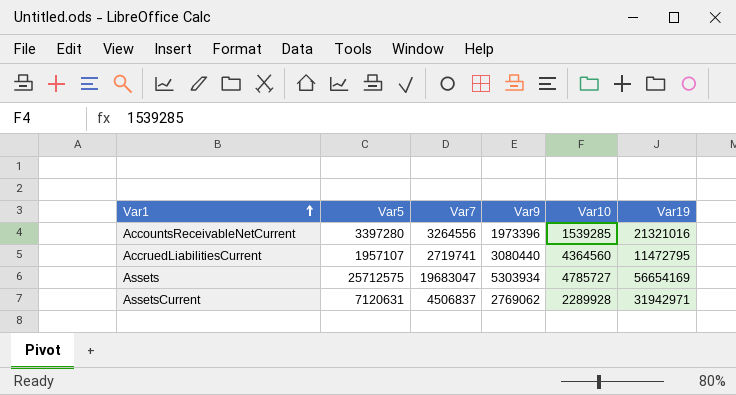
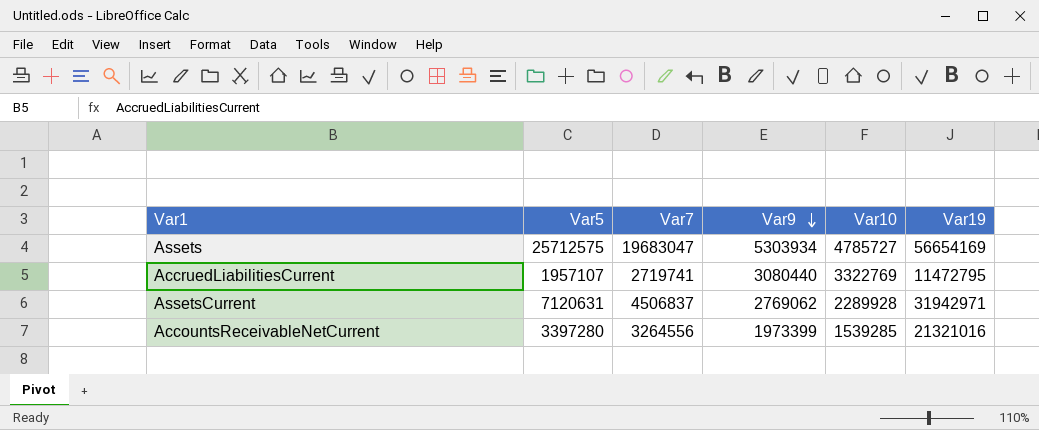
row order: Var1 ascending -> Var9 descending
AccruedLiabilitiesCurrent | Var10: 4364560 -> 3322769
AccountsReceivableNetCurrent | Var9: 1973396 -> 1973399

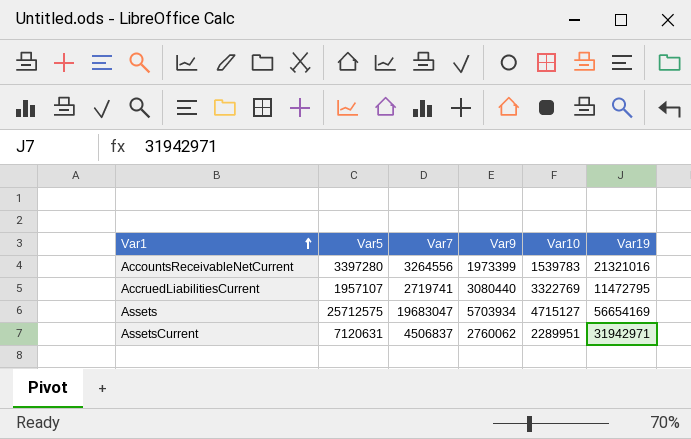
row order: Var9 descending -> Var1 ascending
AccountsReceivableNetCurrent | Var10: 1539285 -> 1539783
Assets | Var9: 5303934 -> 5703934
Assets | Var10: 4785727 -> 4715127
AssetsCurrent | Var9: 2769062 -> 2760062
AssetsCurrent | Var10: 2289928 -> 2289951

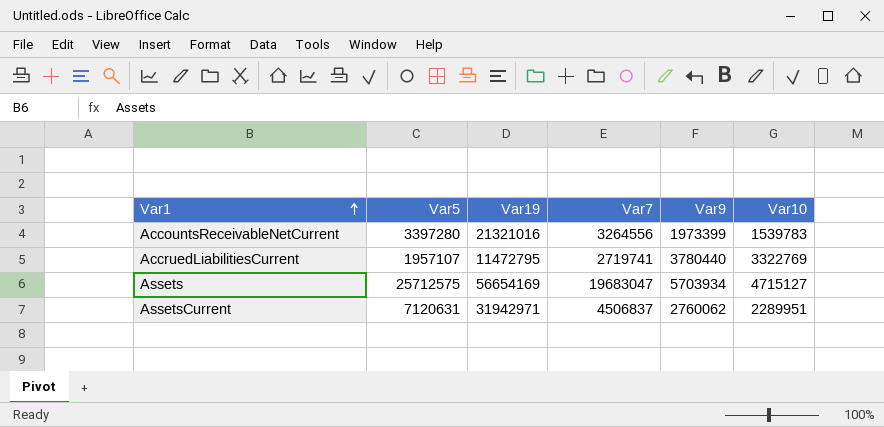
column Var19 | position: 6 -> 3
AccruedLiabilitiesCurrent | Var9: 3080440 -> 3780440

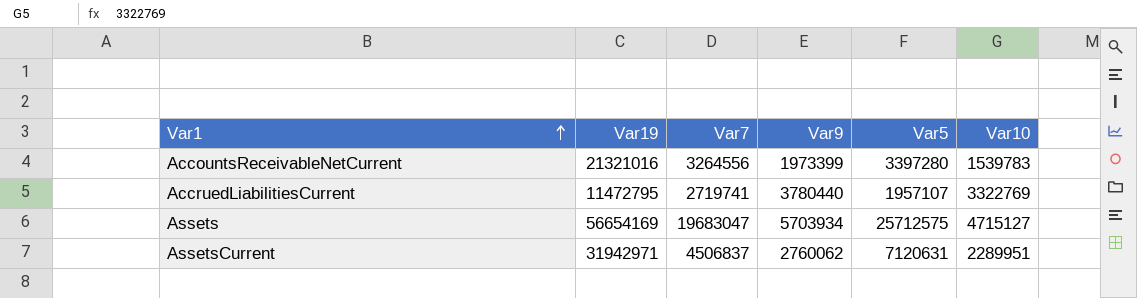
column Var5 | position: 2 -> 5

